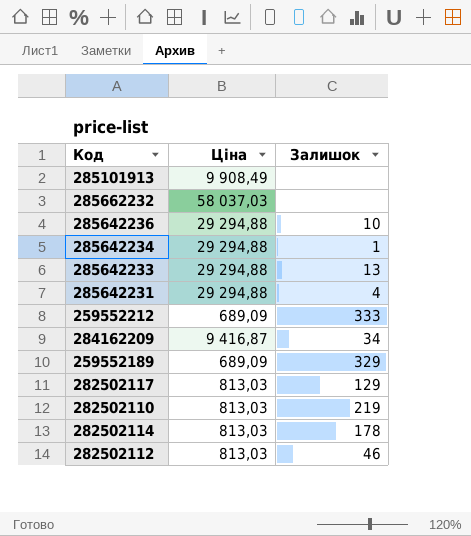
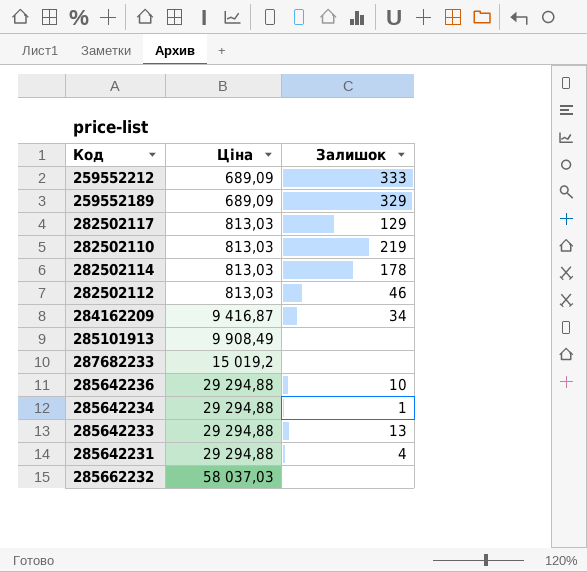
row order: none -> Ціна ascending
row 287682233: none -> 15 019,2 | none

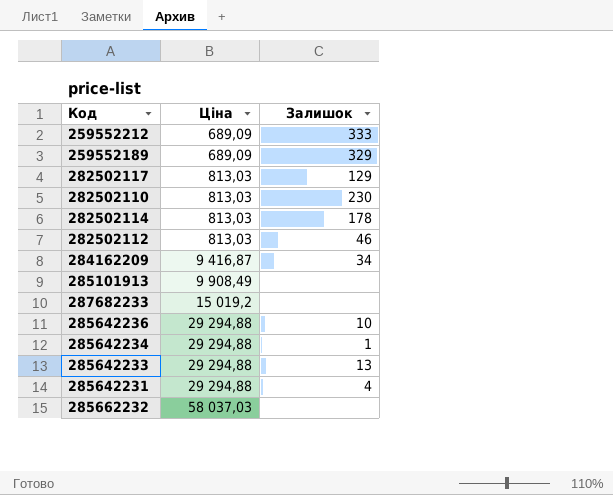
282502110 | Залишок: 219 -> 230

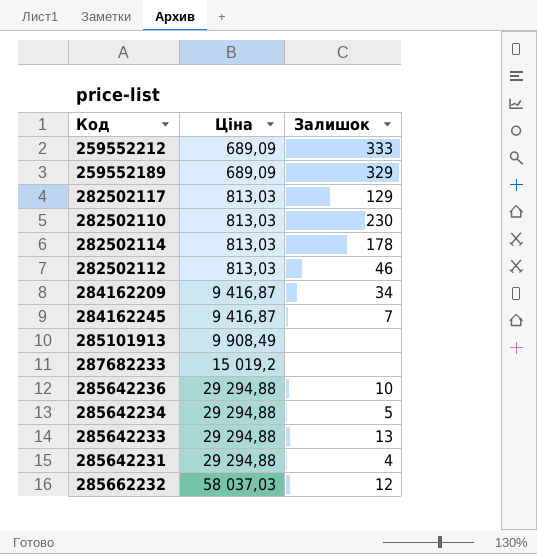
row 284162245: none -> 9 416,87 | 7
285642234 | Залишок: 1 -> 5
285662232 | Залишок: none -> 12

